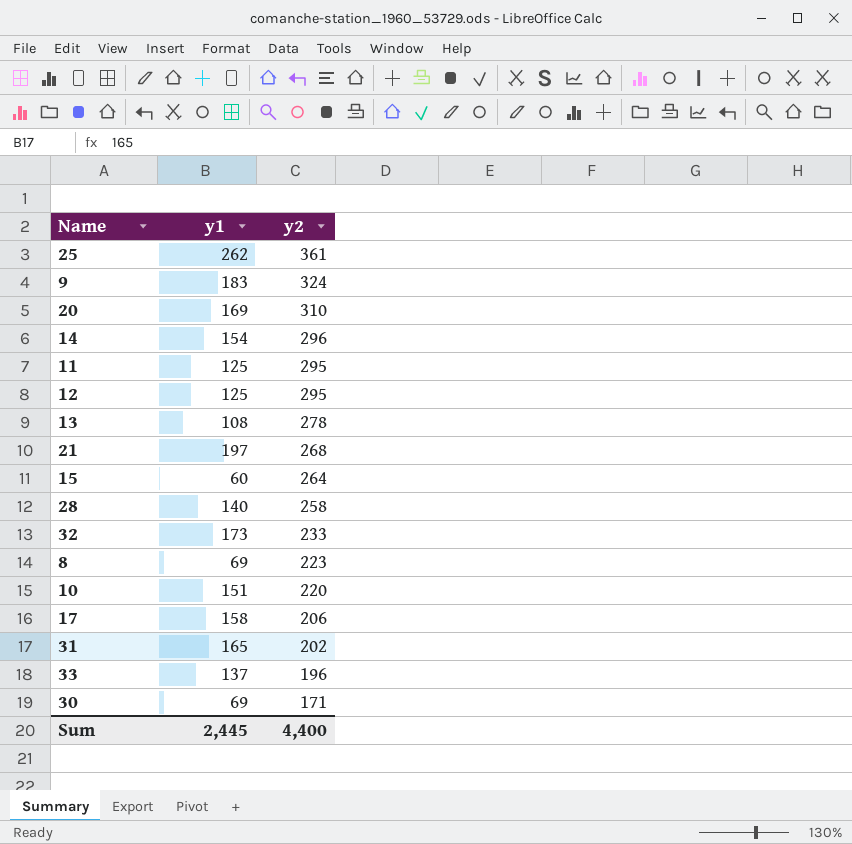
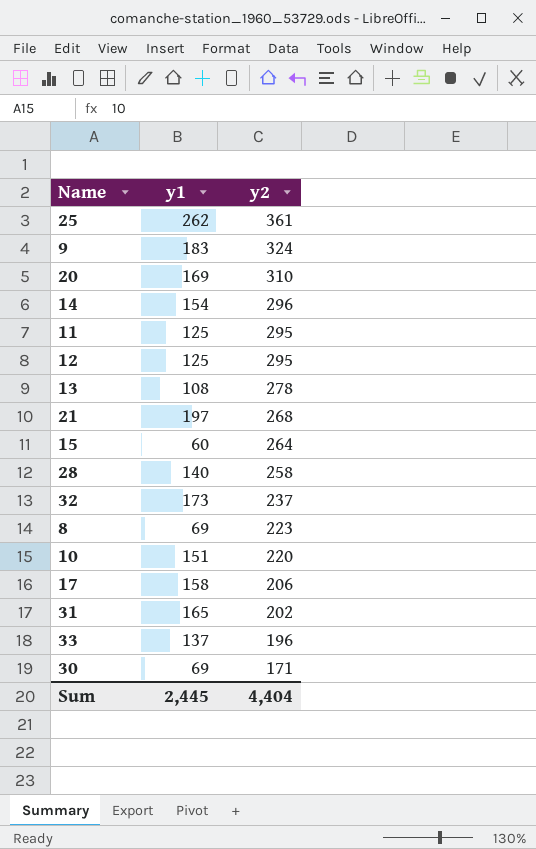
32 | y2: 233 -> 237
Sum | y2: 4,400 -> 4,404

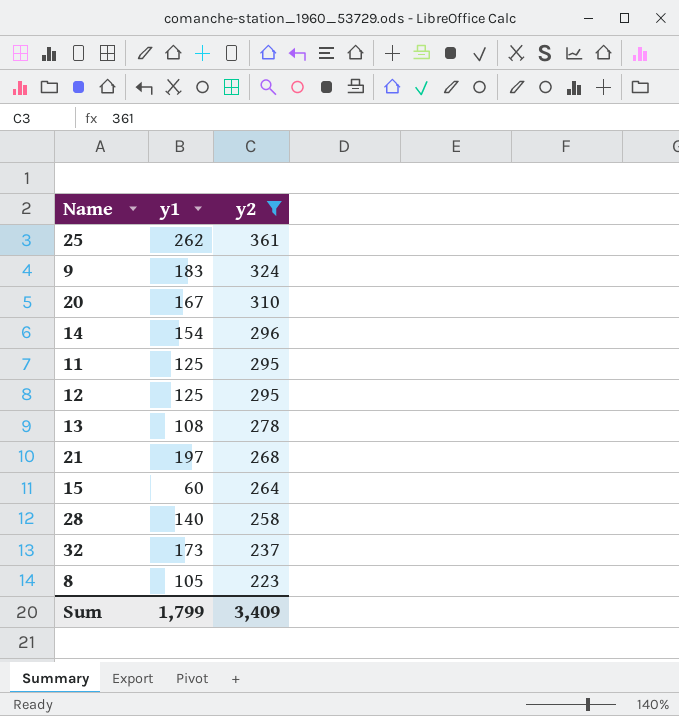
filter: none -> y2 >= 223
20 | y1: 169 -> 167
8 | y1: 69 -> 105
Sum | y1: 2,445 -> 1,799
Sum | y2: 4,404 -> 3,409

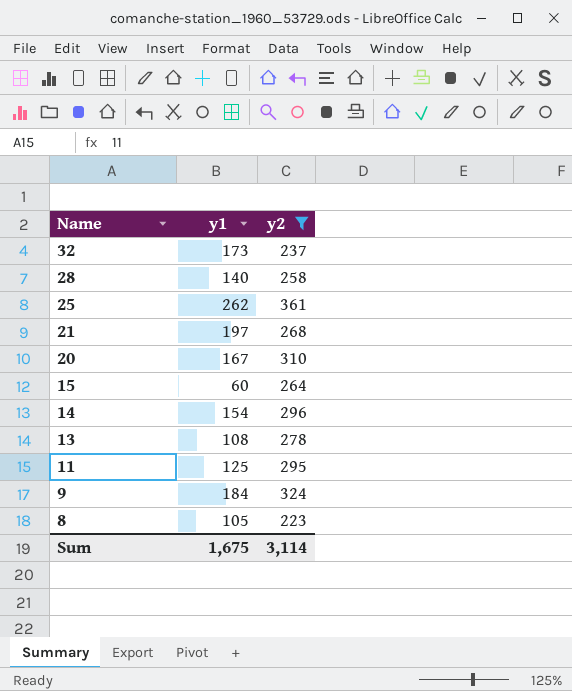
row order: y2 descending -> Name descending
row 12: 125 | 295 -> none
9 | y1: 183 -> 184
Sum | y1: 1,799 -> 1,675
Sum | y2: 3,409 -> 3,114

